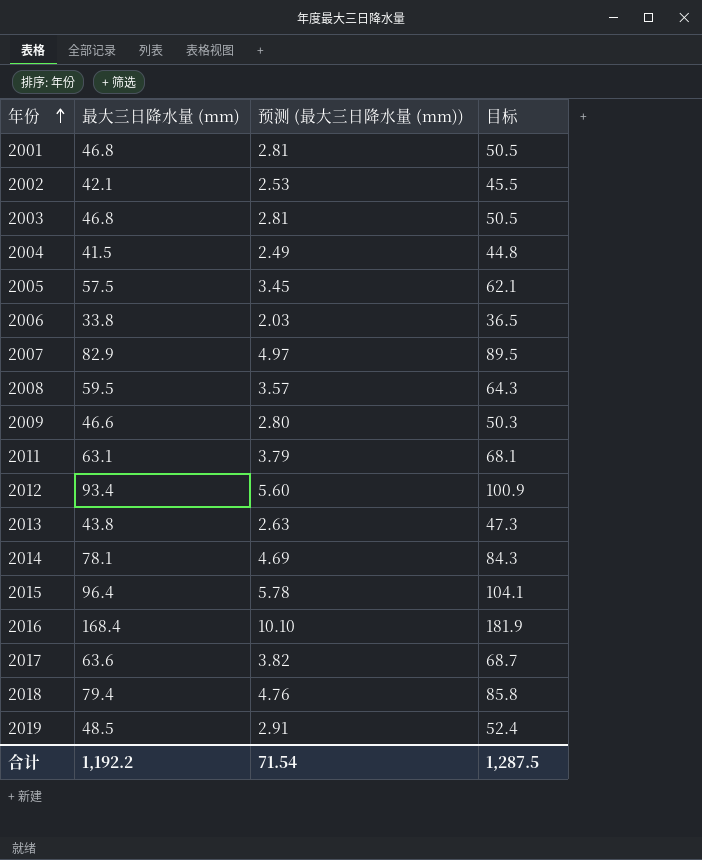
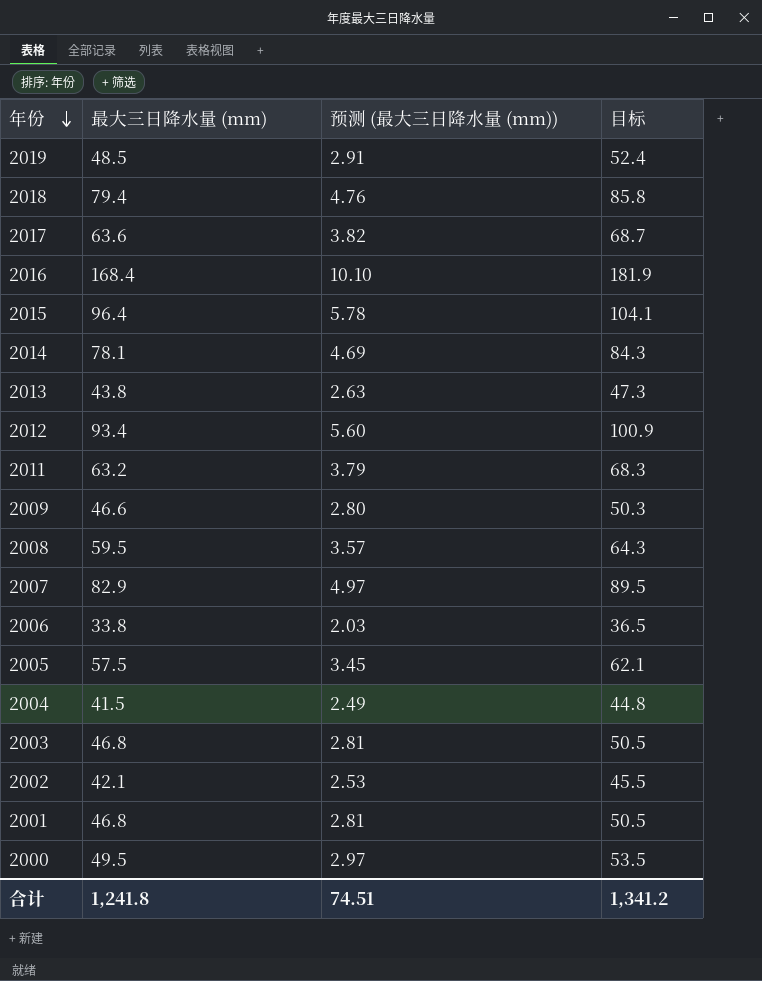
row order: 年份 ascending -> 年份 descending
2011 | 最大三日降水量 (mm): 63.1 -> 63.2
2011 | 目标: 68.1 -> 68.3
row 2000: none -> 49.5 | 2.97 | 53.5
合计 | 最大三日降水量 (mm): 1,192.2 -> 1,241.8
合计 | 预测 (最大三日降水量 (mm)): 71.54 -> 74.51
合计 | 目标: 1,287.5 -> 1,341.2

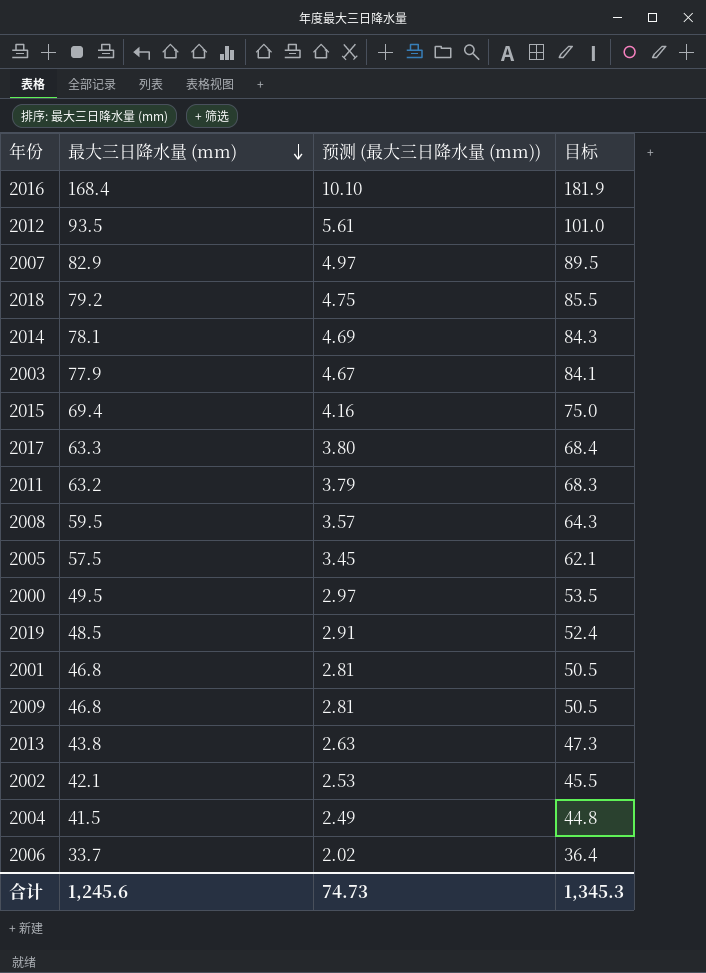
row order: 年份 descending -> 最大三日降水量 (mm) descending
2012 | 最大三日降水量 (mm): 93.4 -> 93.5
2012 | 预测 (最大三日降水量 (mm)): 5.60 -> 5.61
2012 | 目标: 100.9 -> 101.0
2018 | 最大三日降水量 (mm): 79.4 -> 79.2
2018 | 预测 (最大三日降水量 (mm)): 4.76 -> 4.75
2018 | 目标: 85.8 -> 85.5
2003 | 最大三日降水量 (mm): 46.8 -> 77.9
2003 | 预测 (最大三日降水量 (mm)): 2.81 -> 4.67
2003 | 目标: 50.5 -> 84.1
2015 | 最大三日降水量 (mm): 96.4 -> 69.4
2015 | 预测 (最大三日降水量 (mm)): 5.78 -> 4.16
2015 | 目标: 104.1 -> 75.0
2017 | 最大三日降水量 (mm): 63.6 -> 63.3
2017 | 预测 (最大三日降水量 (mm)): 3.82 -> 3.80
2017 | 目标: 68.7 -> 68.4
2009 | 最大三日降水量 (mm): 46.6 -> 46.8
2009 | 预测 (最大三日降水量 (mm)): 2.80 -> 2.81
2009 | 目标: 50.3 -> 50.5
2006 | 最大三日降水量 (mm): 33.8 -> 33.7
2006 | 预测 (最大三日降水量 (mm)): 2.03 -> 2.02
2006 | 目标: 36.5 -> 36.4
合计 | 最大三日降水量 (mm): 1,241.8 -> 1,245.6
合计 | 预测 (最大三日降水量 (mm)): 74.51 -> 74.73
合计 | 目标: 1,341.2 -> 1,345.3

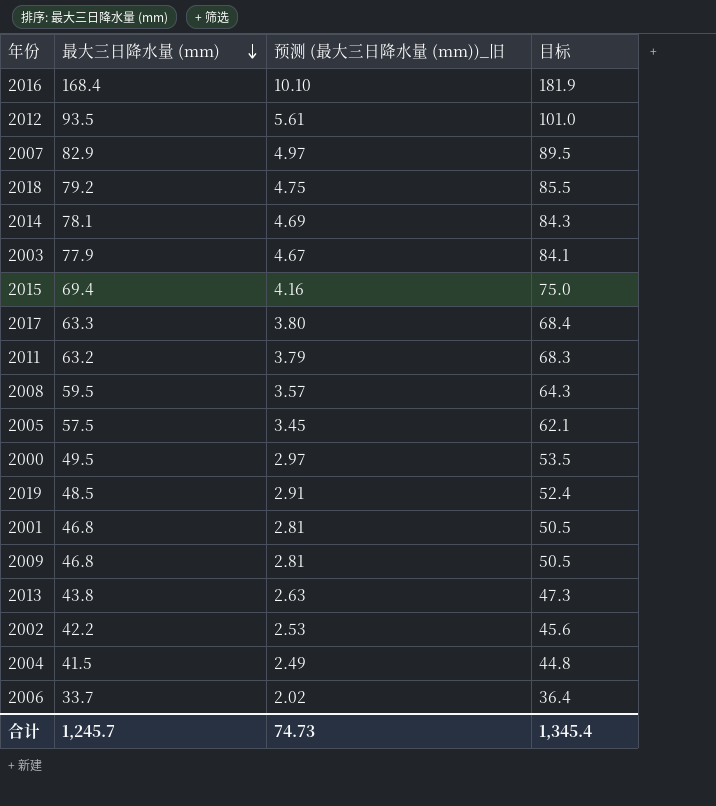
column name: 预测 (最大三日降水量 (mm)) -> 预测 (最大三日降水量 (mm))_旧
2002 | 最大三日降水量 (mm): 42.1 -> 42.2
2002 | 目标: 45.5 -> 45.6
合计 | 最大三日降水量 (mm): 1,245.6 -> 1,245.7
合计 | 目标: 1,345.3 -> 1,345.4

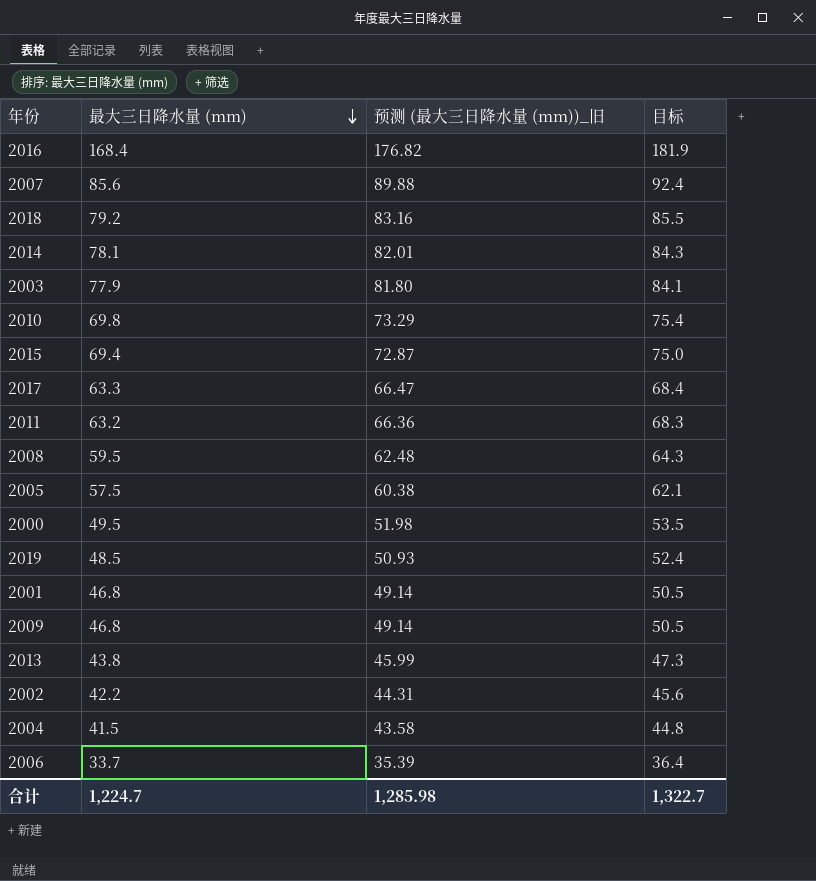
column 预测 (最大三日降水量 (mm))_旧 | formula: [最大三日降水量 (mm)] * 0.06 -> [最大三日降水量 (mm)] * 1.05
row 2012: 93.5 | 5.61 | 101.0 -> none
2007 | 最大三日降水量 (mm): 82.9 -> 85.6
2007 | 目标: 89.5 -> 92.4
row 2010: none -> 69.8 | 73.29 | 75.4
合计 | 最大三日降水量 (mm): 1,245.7 -> 1,224.7
合计 | 预测 (最大三日降水量 (mm))_旧: 74.73 -> 1,285.98
合计 | 目标: 1,345.4 -> 1,322.7

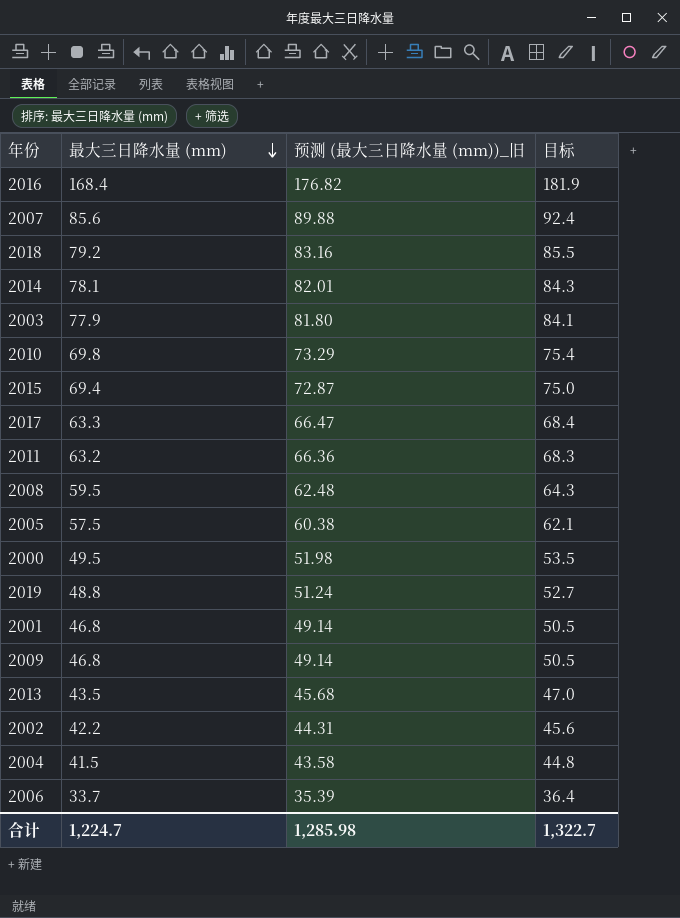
2019 | 最大三日降水量 (mm): 48.5 -> 48.8
2019 | 预测 (最大三日降水量 (mm))_旧: 50.93 -> 51.24
2019 | 目标: 52.4 -> 52.7
2013 | 最大三日降水量 (mm): 43.8 -> 43.5
2013 | 预测 (最大三日降水量 (mm))_旧: 45.99 -> 45.68
2013 | 目标: 47.3 -> 47.0

